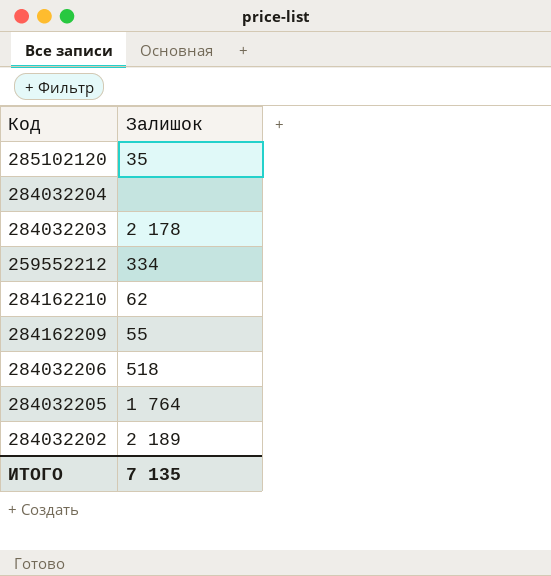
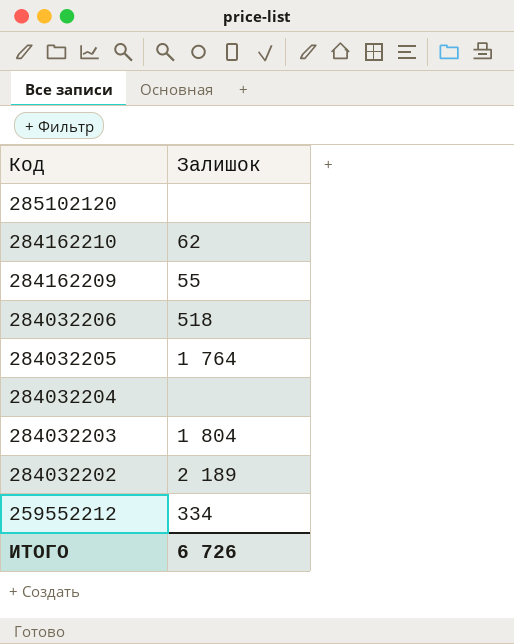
row order: none -> Код descending
285102120 | Залишок: 35 -> none
284032203 | Залишок: 2 178 -> 1 804
ИТОГО | Залишок: 7 135 -> 6 726

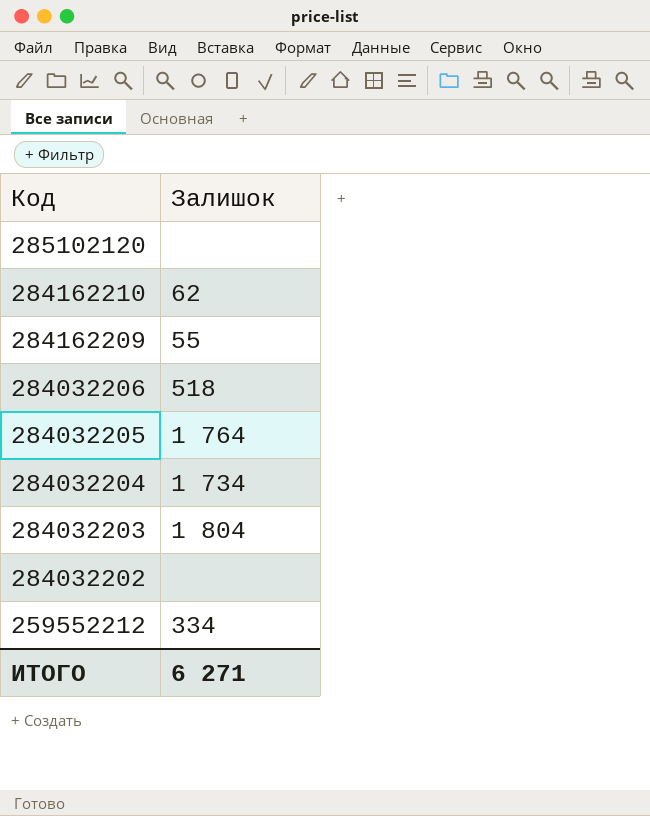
284032204 | Залишок: none -> 1 734
284032202 | Залишок: 2 189 -> none
ИТОГО | Залишок: 6 726 -> 6 271

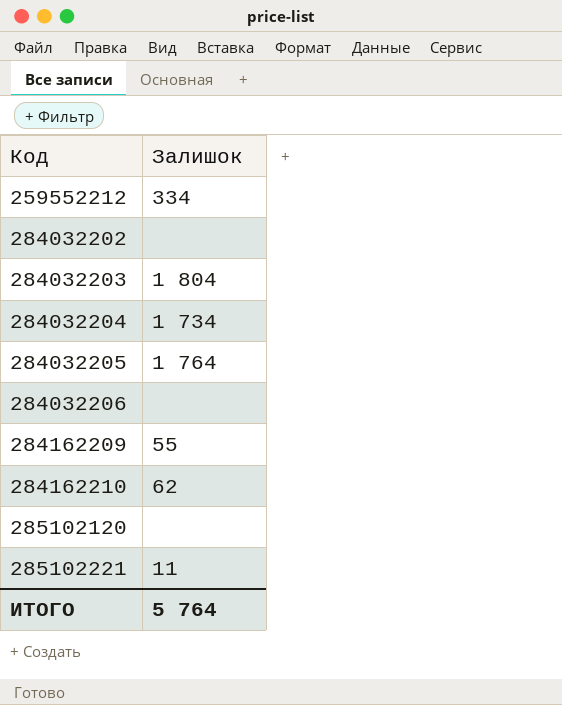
row order: Код descending -> Код ascending
284032206 | Залишок: 518 -> none
row 285102221: none -> 11
ИТОГО | Залишок: 6 271 -> 5 764

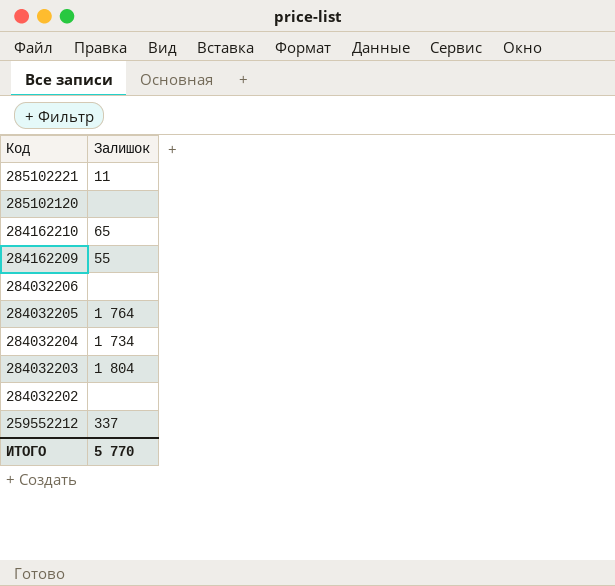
row order: Код ascending -> Код descending
284162210 | Залишок: 62 -> 65
259552212 | Залишок: 334 -> 337
ИТОГО | Залишок: 5 764 -> 5 770

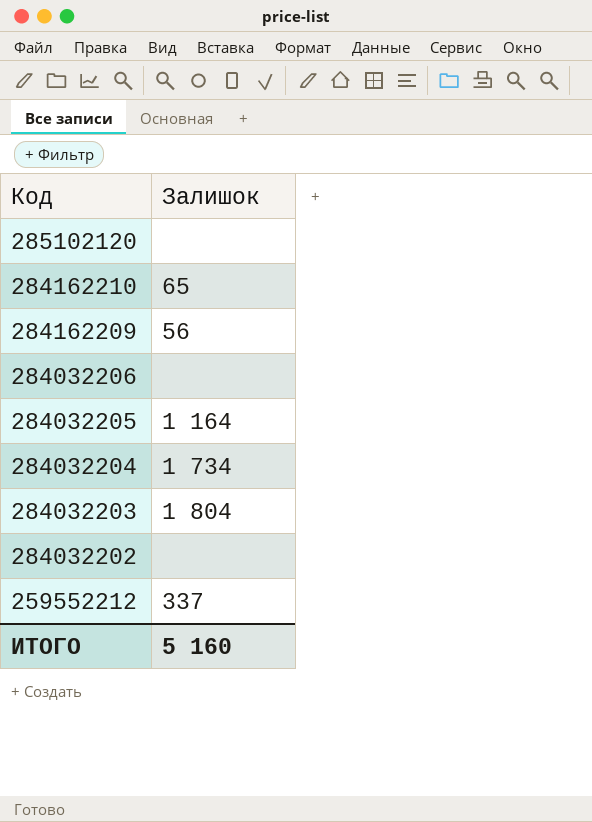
row 285102221: 11 -> none
284162209 | Залишок: 55 -> 56
284032205 | Залишок: 1 764 -> 1 164
ИТОГО | Залишок: 5 770 -> 5 160

